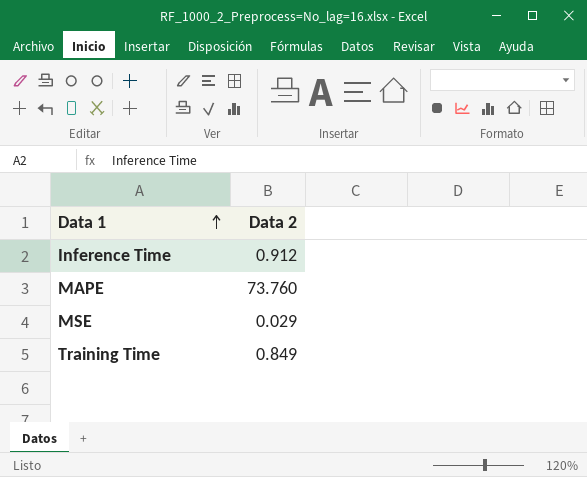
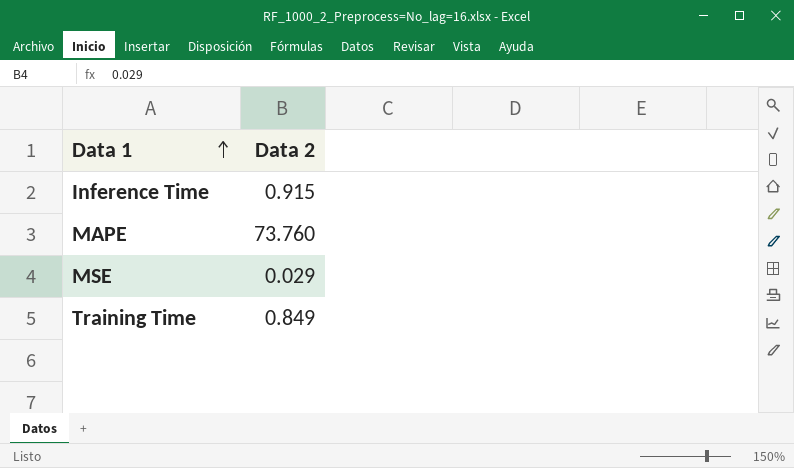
Inference Time | Data 2: 0.912 -> 0.915

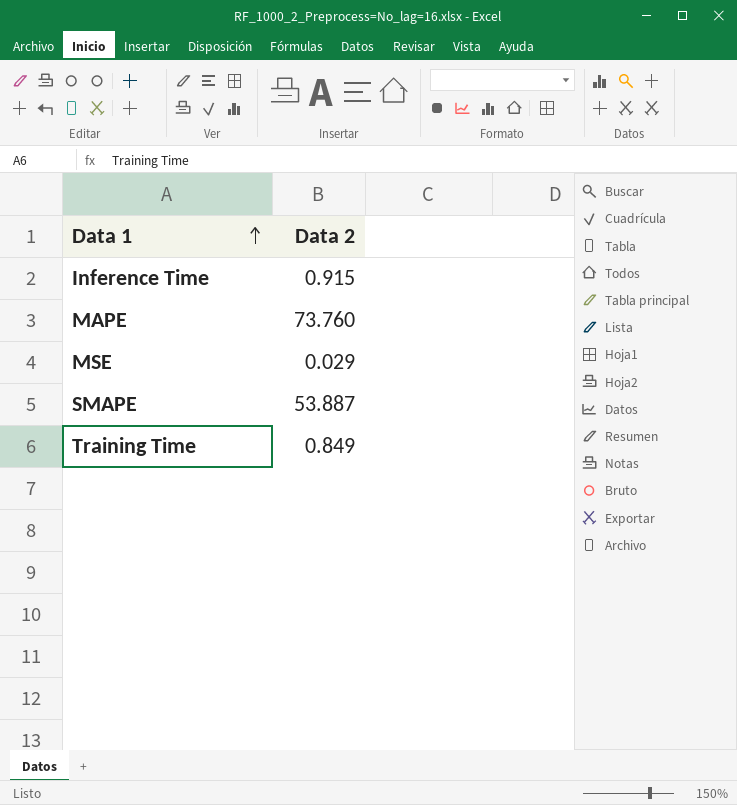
row SMAPE: none -> 53.887

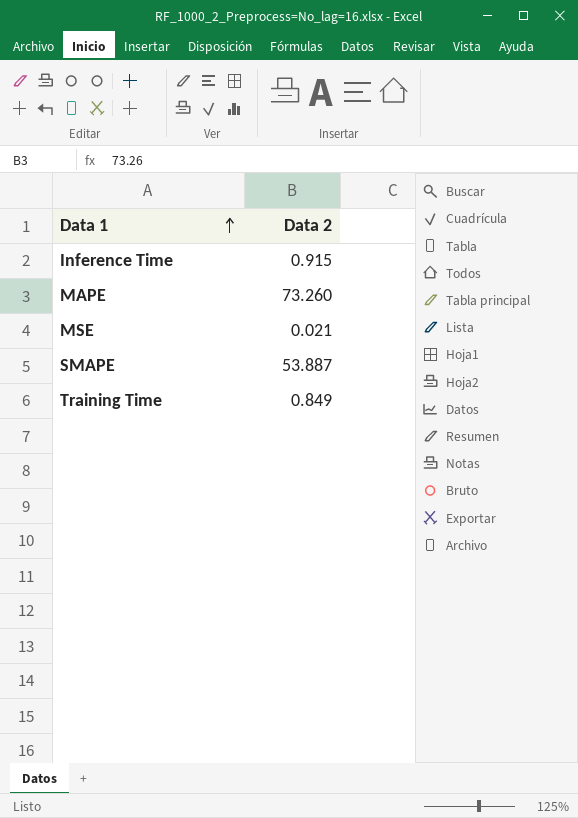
MAPE | Data 2: 73.760 -> 73.260
MSE | Data 2: 0.029 -> 0.021

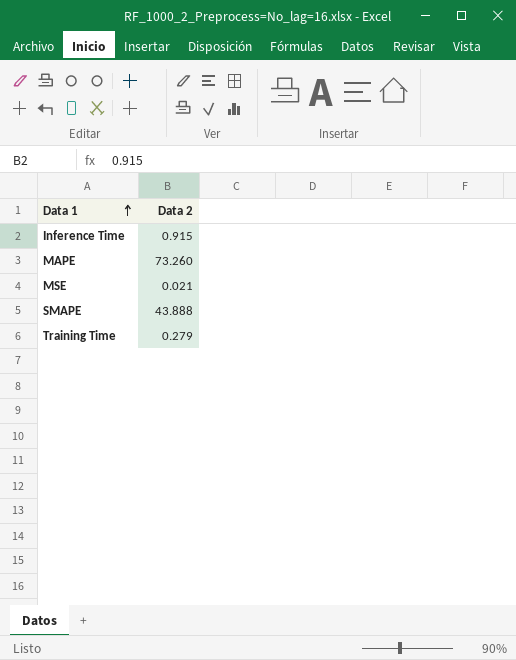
SMAPE | Data 2: 53.887 -> 43.888
Training Time | Data 2: 0.849 -> 0.279

